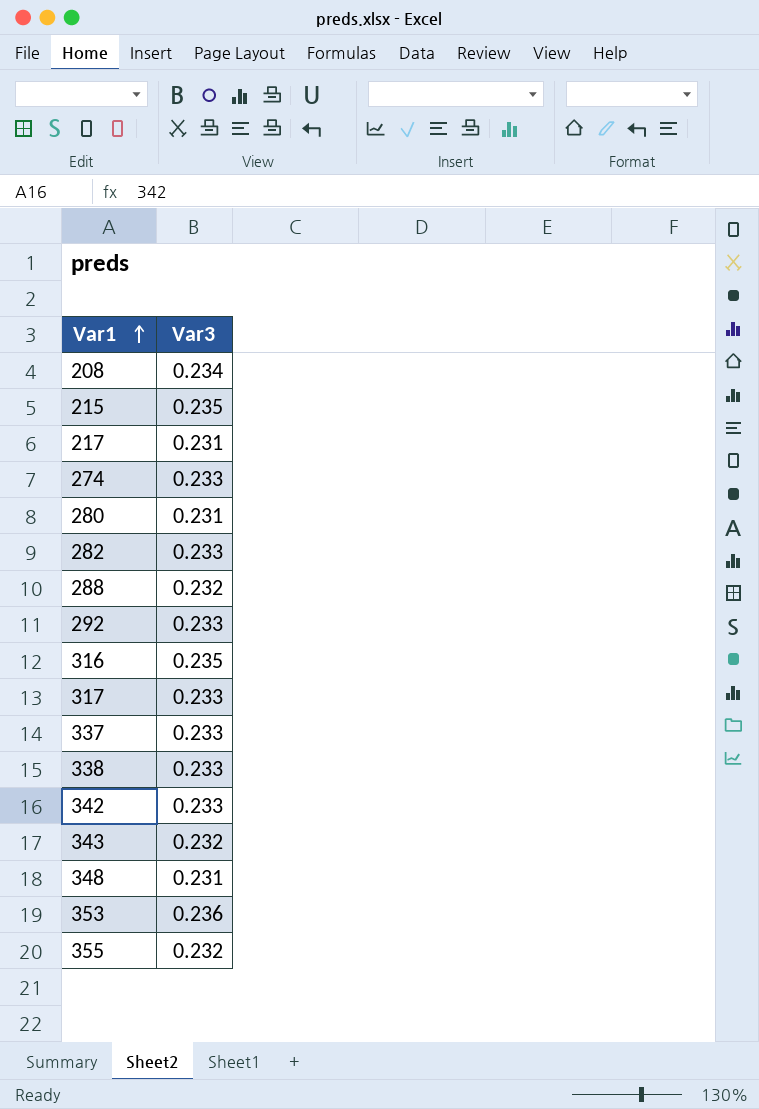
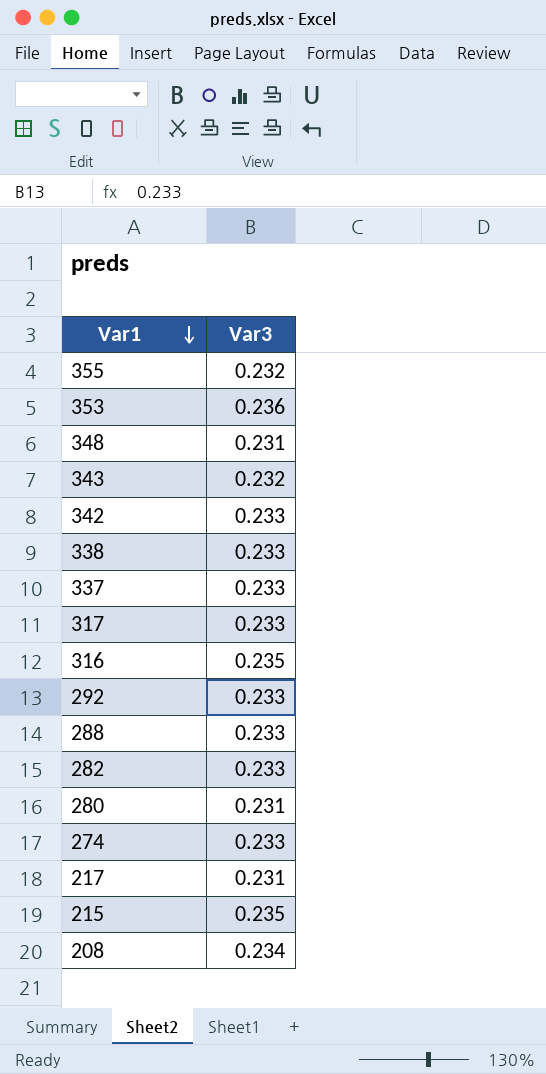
row order: Var1 ascending -> Var1 descending
288 | Var3: 0.232 -> 0.233

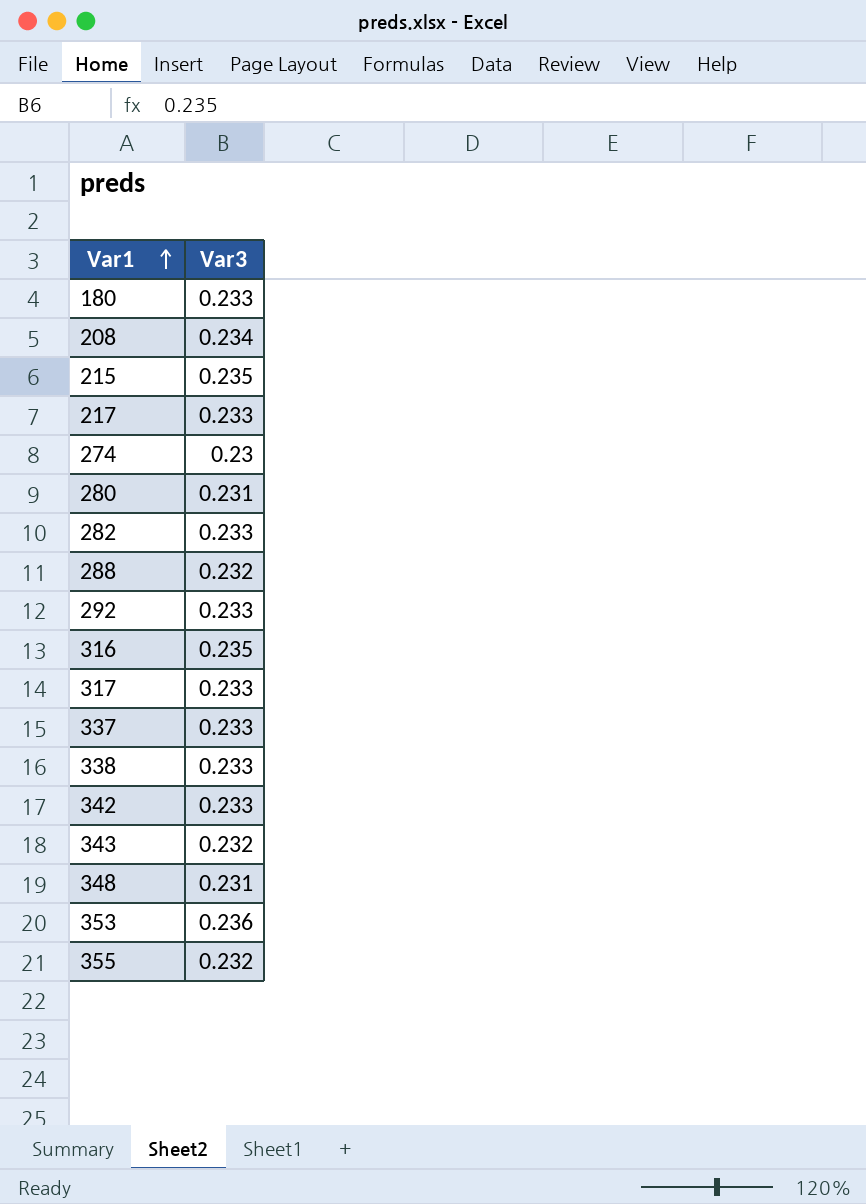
row order: Var1 descending -> Var1 ascending
row 180: none -> 0.233
217 | Var3: 0.231 -> 0.233
274 | Var3: 0.233 -> 0.23
288 | Var3: 0.233 -> 0.232

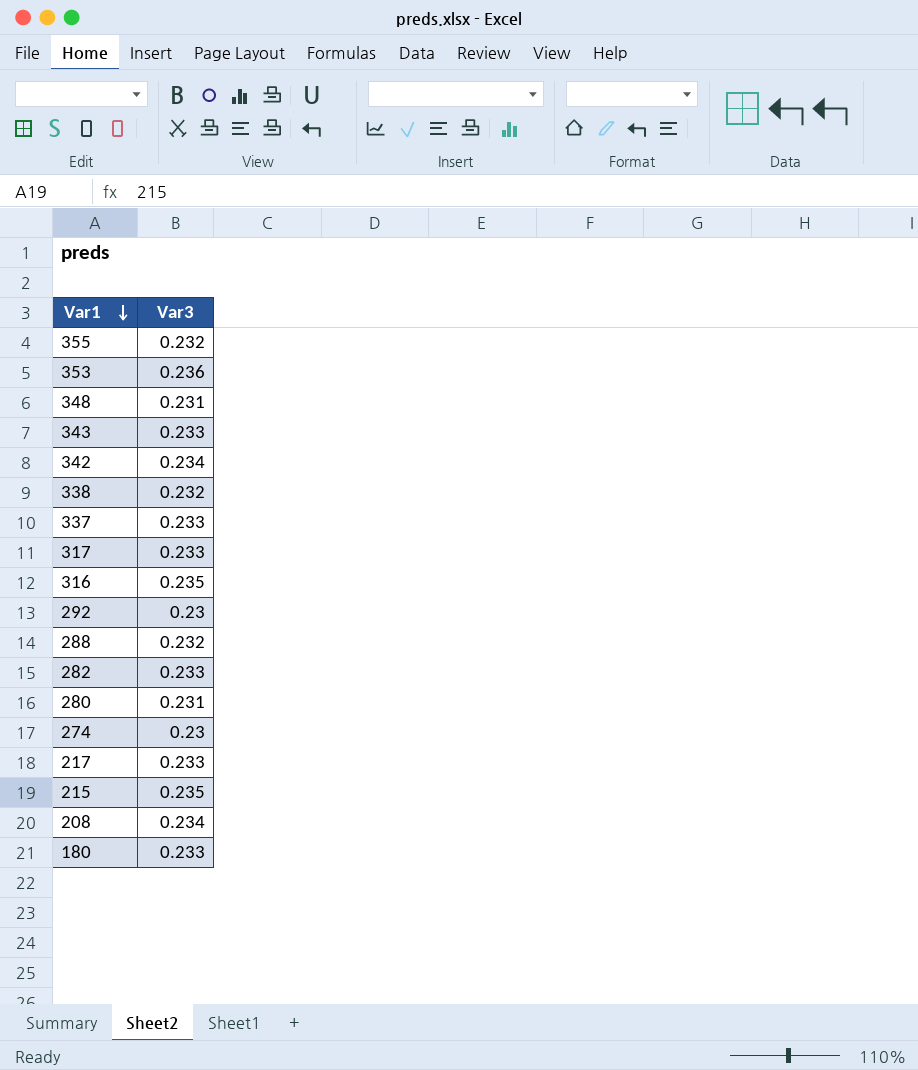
row order: Var1 ascending -> Var1 descending
343 | Var3: 0.232 -> 0.233
342 | Var3: 0.233 -> 0.234
338 | Var3: 0.233 -> 0.232
292 | Var3: 0.233 -> 0.23

